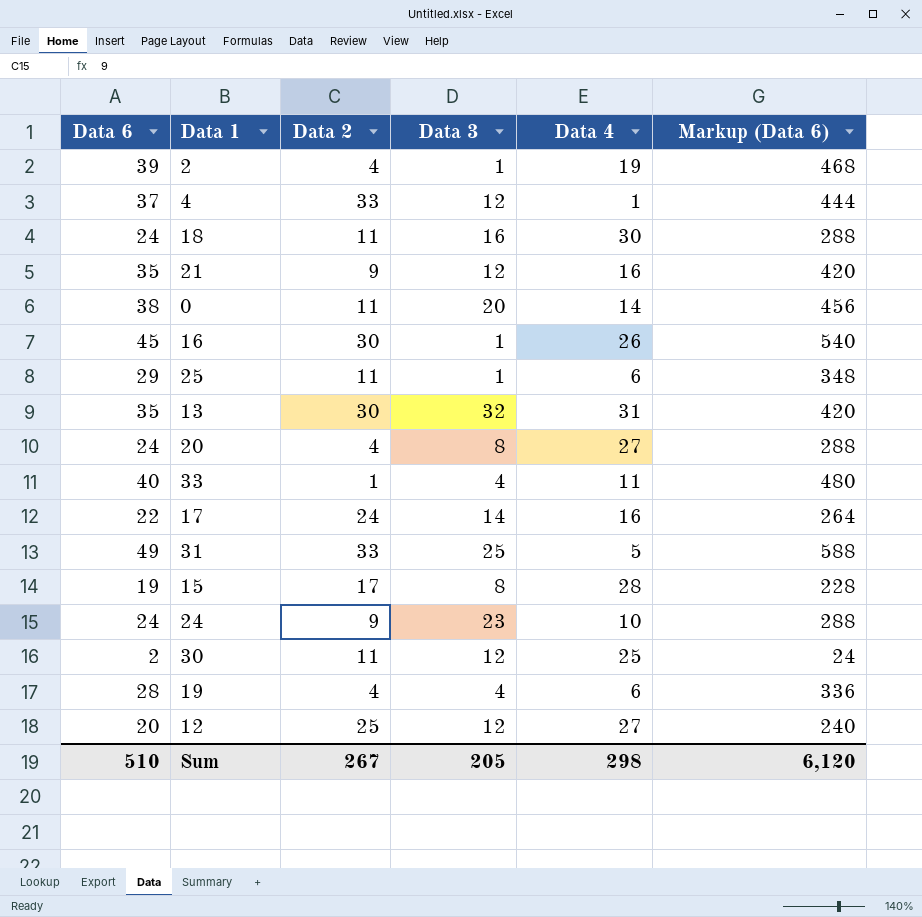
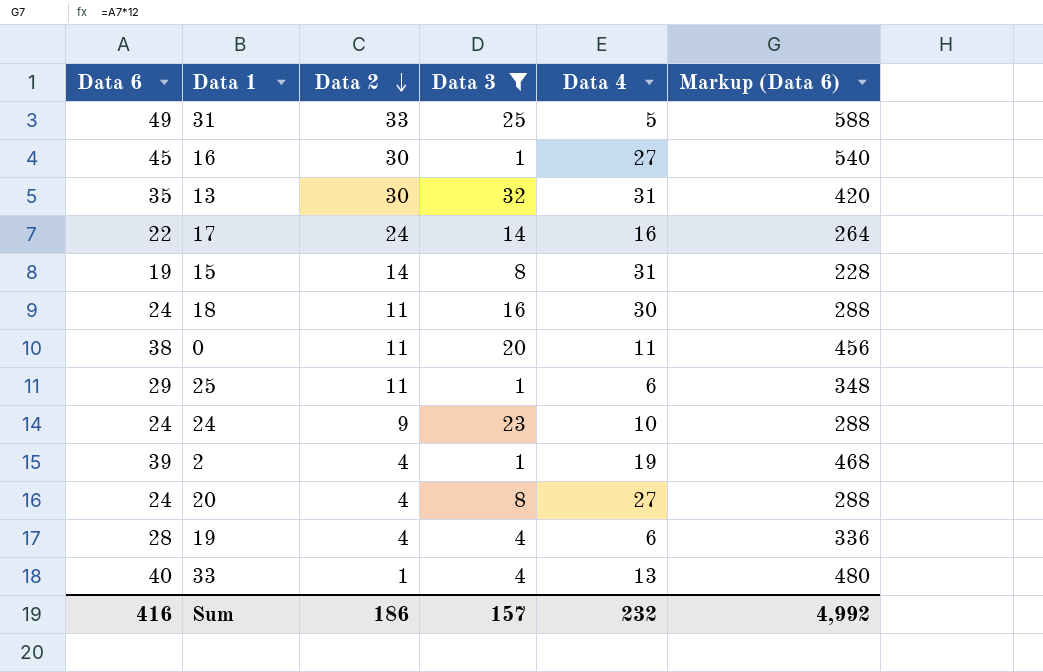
filter: none -> Data 3 != 12
row order: none -> Data 2 descending
16 | Data 4: 26 -> 27
15 | Data 2: 17 -> 14
15 | Data 4: 28 -> 31
0 | Data 4: 14 -> 11
33 | Data 4: 11 -> 13
Sum | Data 6: 510 -> 416
Sum | Data 2: 267 -> 186
Sum | Data 3: 205 -> 157
Sum | Data 4: 298 -> 232
Sum | Markup (Data 6): 6,120 -> 4,992

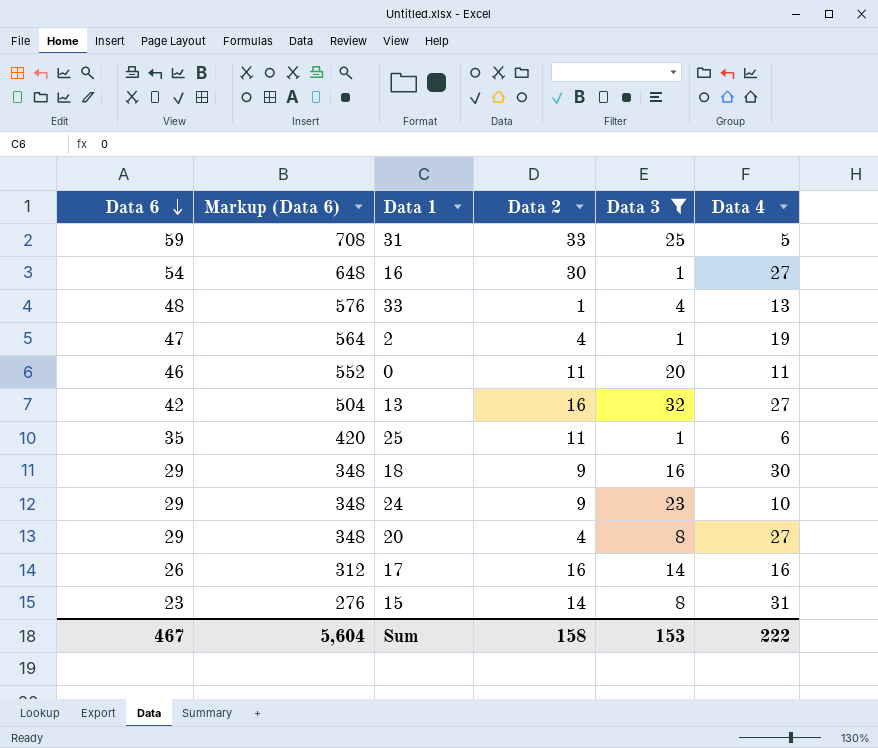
row order: Data 2 descending -> Data 6 descending
column Markup (Data 6) | position: 6 -> 2
row 19: 28 | 4 | 4 | 6 | 336 -> none
31 | Data 6: 49 -> 59
31 | Markup (Data 6): 588 -> 708
16 | Data 6: 45 -> 54
16 | Markup (Data 6): 540 -> 648
33 | Data 6: 40 -> 48
33 | Markup (Data 6): 480 -> 576
2 | Data 6: 39 -> 47
2 | Markup (Data 6): 468 -> 564
0 | Data 6: 38 -> 46
0 | Markup (Data 6): 456 -> 552
13 | Data 6: 35 -> 42
13 | Markup (Data 6): 420 -> 504
13 | Data 2: 30 -> 16
13 | Data 4: 31 -> 27
25 | Data 6: 29 -> 35
25 | Markup (Data 6): 348 -> 420
18 | Data 6: 24 -> 29
18 | Markup (Data 6): 288 -> 348
18 | Data 2: 11 -> 9
24 | Data 6: 24 -> 29
24 | Markup (Data 6): 288 -> 348
20 | Data 6: 24 -> 29
20 | Markup (Data 6): 288 -> 348
17 | Data 6: 22 -> 26
17 | Markup (Data 6): 264 -> 312
17 | Data 2: 24 -> 16
15 | Data 6: 19 -> 23
15 | Markup (Data 6): 228 -> 276
Sum | Data 6: 416 -> 467
Sum | Markup (Data 6): 4,992 -> 5,604
Sum | Data 2: 186 -> 158
Sum | Data 3: 157 -> 153
Sum | Data 4: 232 -> 222

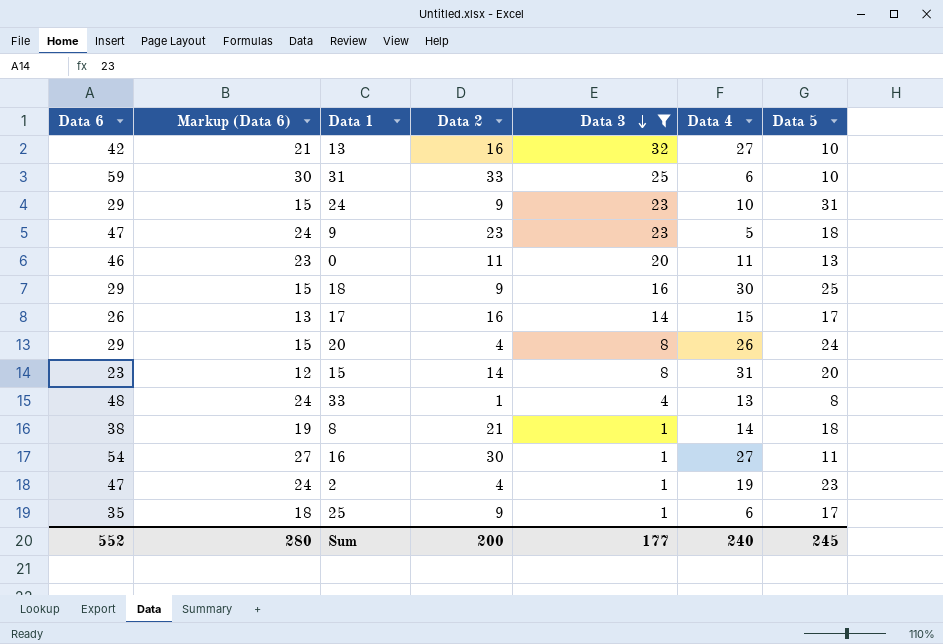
row order: Data 6 descending -> Data 3 descending
column Markup (Data 6) | formula: [Data 6] * 12 -> [Data 6] * 0.5
column Data 5 | position: none -> 7
31 | Data 4: 5 -> 6
row 9: none -> 47 | 24 | 23 | 23 | 5 | 18
17 | Data 4: 16 -> 15
20 | Data 4: 27 -> 26
row 8: none -> 38 | 19 | 21 | 1 | 14 | 18
25 | Data 2: 11 -> 9
Sum | Data 6: 467 -> 552
Sum | Markup (Data 6): 5,604 -> 280
Sum | Data 2: 158 -> 200
Sum | Data 3: 153 -> 177
Sum | Data 4: 222 -> 240

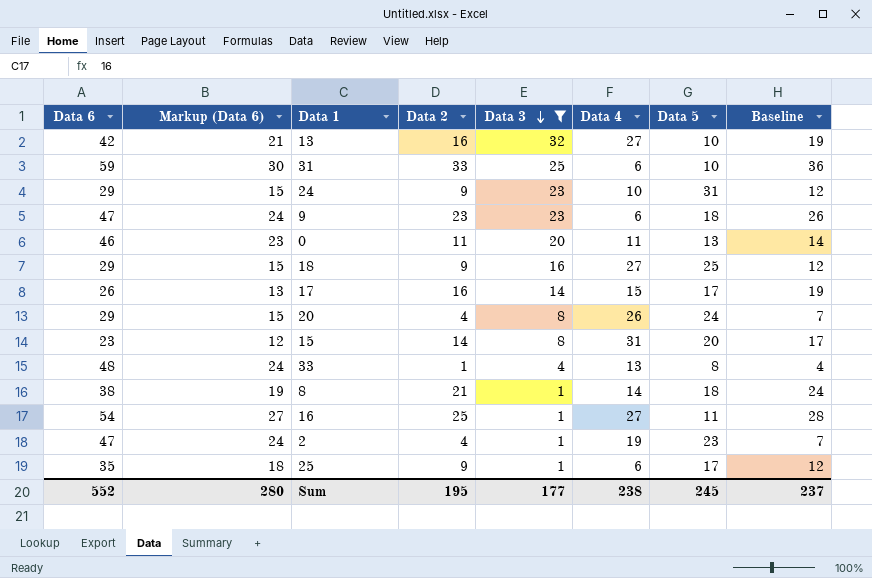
column Baseline | formula: none -> [Data 2] + 3
9 | Data 4: 5 -> 6
18 | Data 4: 30 -> 27
16 | Data 2: 30 -> 25
Sum | Data 2: 200 -> 195
Sum | Data 4: 240 -> 238

